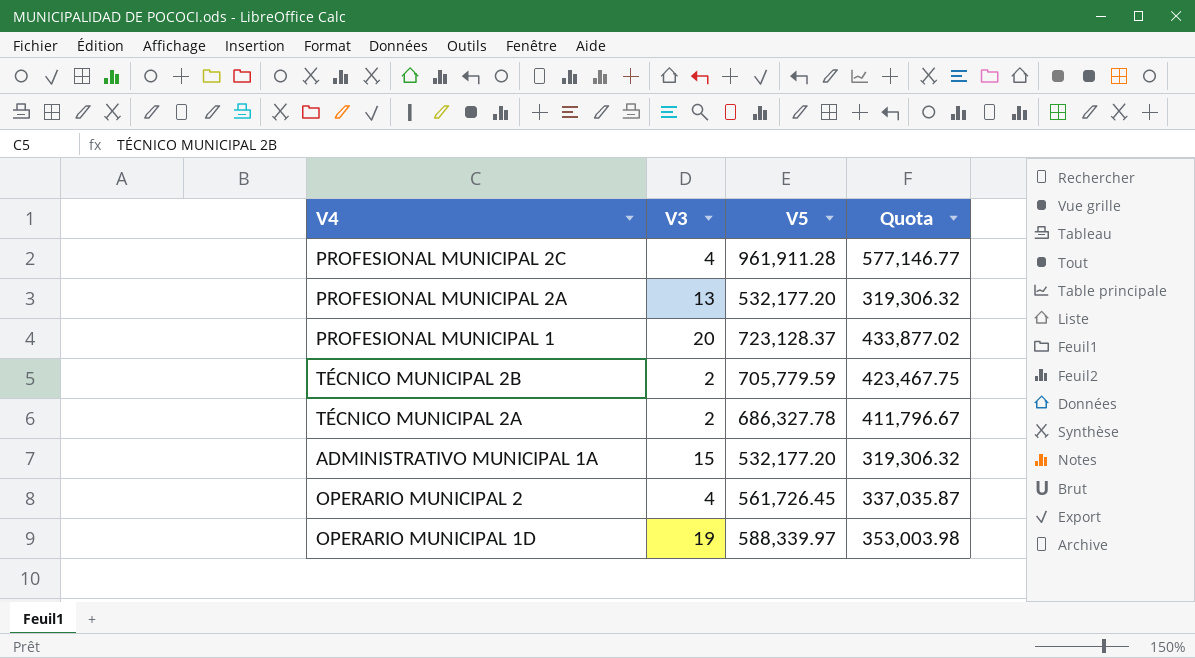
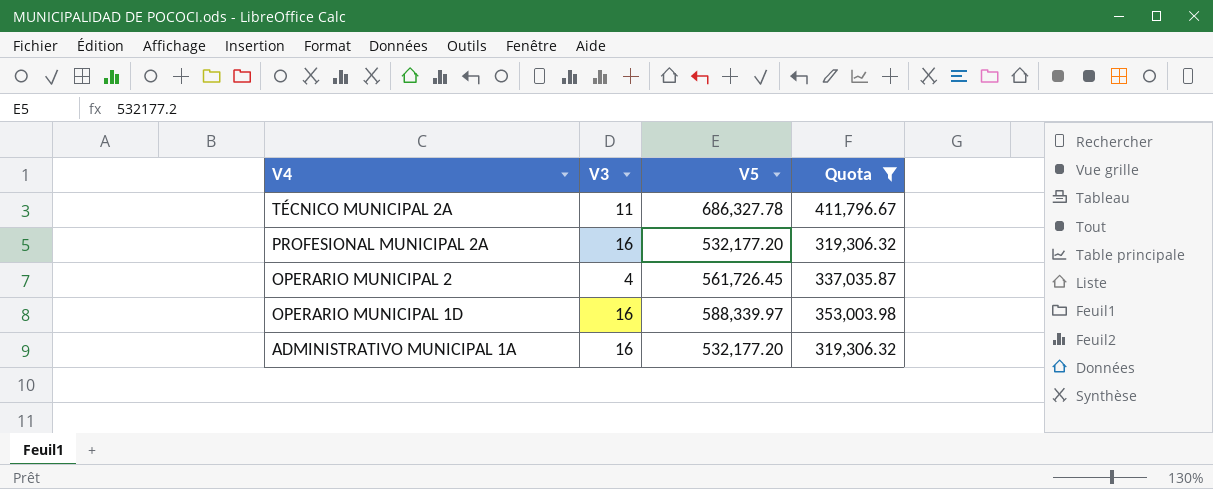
filter: none -> Quota <= 411,796.67
row order: none -> V4 descending
TÉCNICO MUNICIPAL 2A | V3: 2 -> 11
PROFESIONAL MUNICIPAL 2A | V3: 13 -> 16
OPERARIO MUNICIPAL 1D | V3: 19 -> 16
ADMINISTRATIVO MUNICIPAL 1A | V3: 15 -> 16

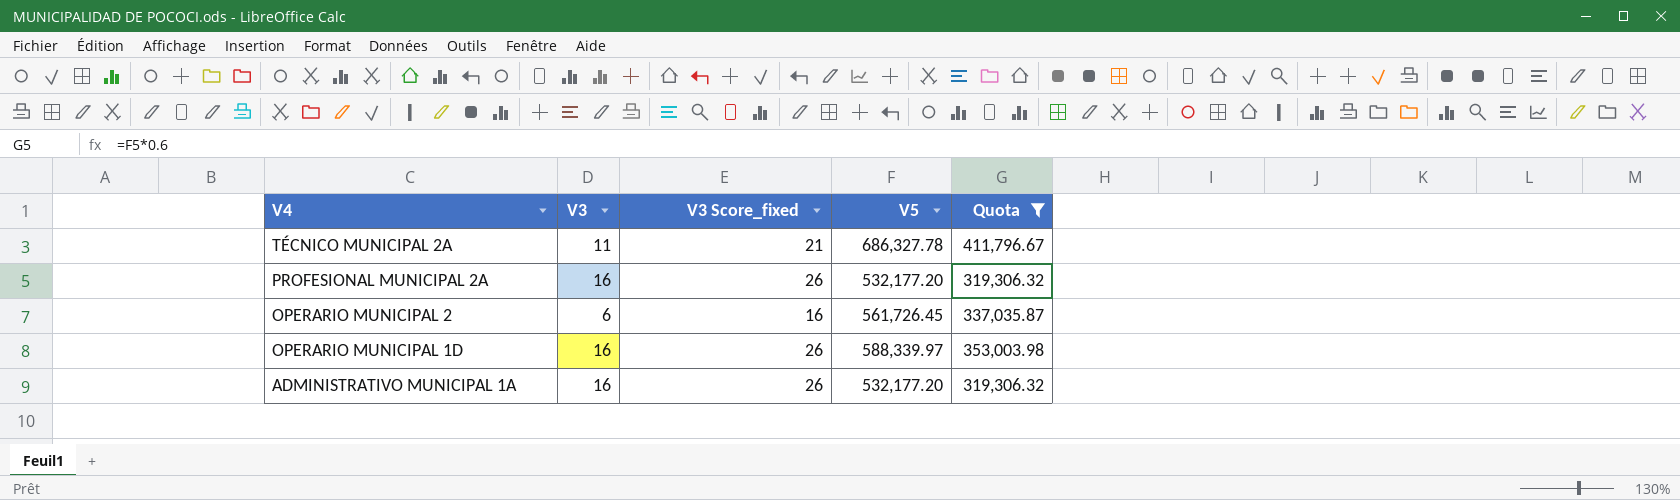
column V3 Score_fixed | formula: none -> [V3] + 10
OPERARIO MUNICIPAL 2 | V3: 4 -> 6

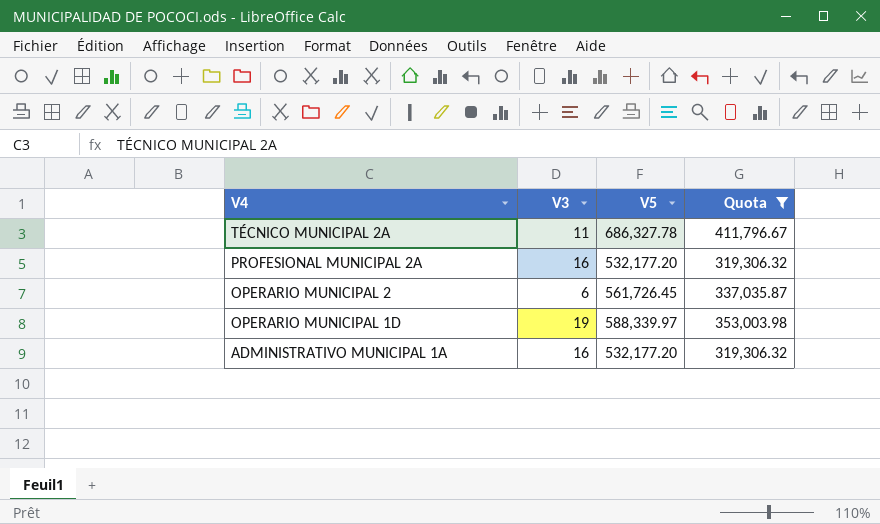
column V3 Score_fixed | formula: [V3] + 10 -> none
OPERARIO MUNICIPAL 1D | V3: 16 -> 19

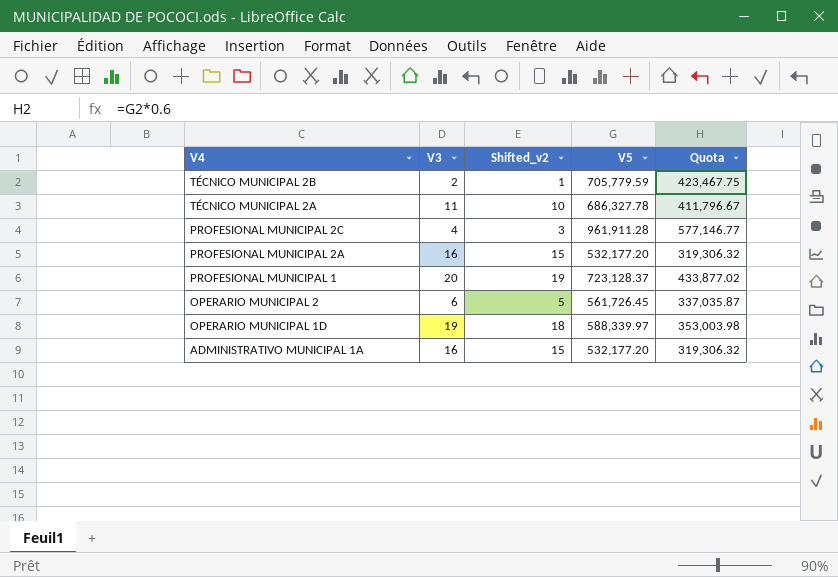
filter: Quota <= 411,796.67 -> none
column Shifted_v2 | formula: none -> [V3] - 1

